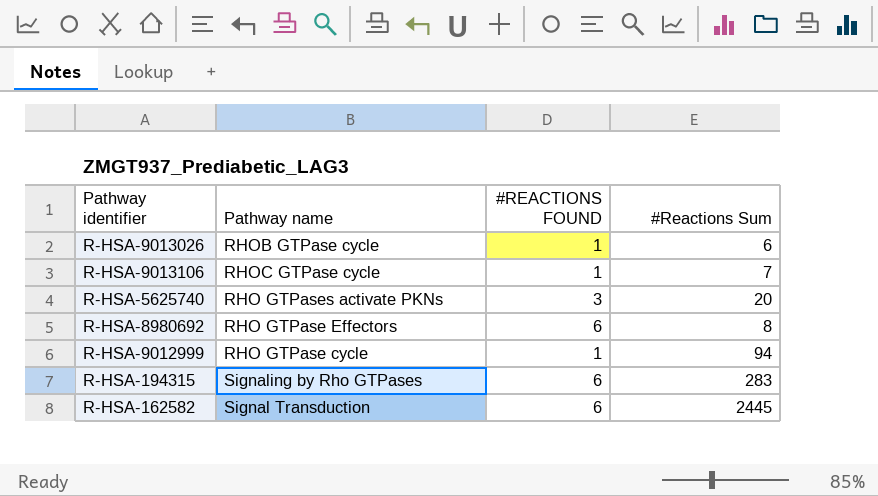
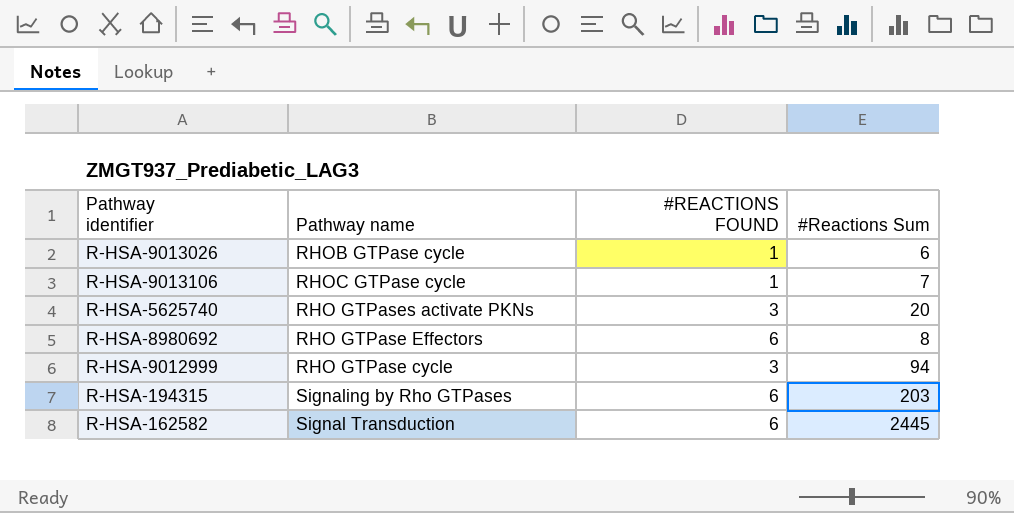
R-HSA-9012999 | #REACTIONS FOUND: 1 -> 3
R-HSA-194315 | #Reactions Sum: 283 -> 203

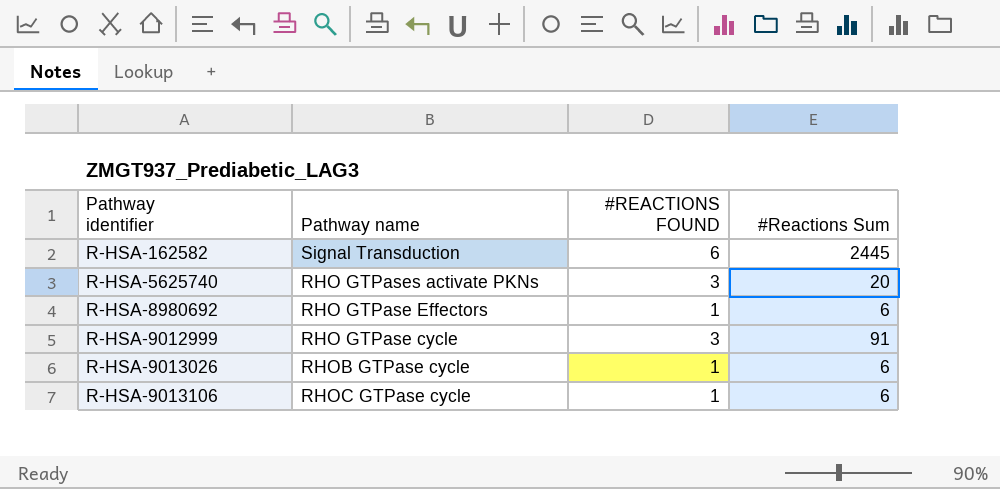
row order: none -> Pathway identifier ascending
row R-HSA-194315: Signaling by Rho GTPases | 6 | 203 -> none
R-HSA-8980692 | #REACTIONS FOUND: 6 -> 1
R-HSA-8980692 | #Reactions Sum: 8 -> 6
R-HSA-9012999 | #Reactions Sum: 94 -> 91
R-HSA-9013106 | #Reactions Sum: 7 -> 6

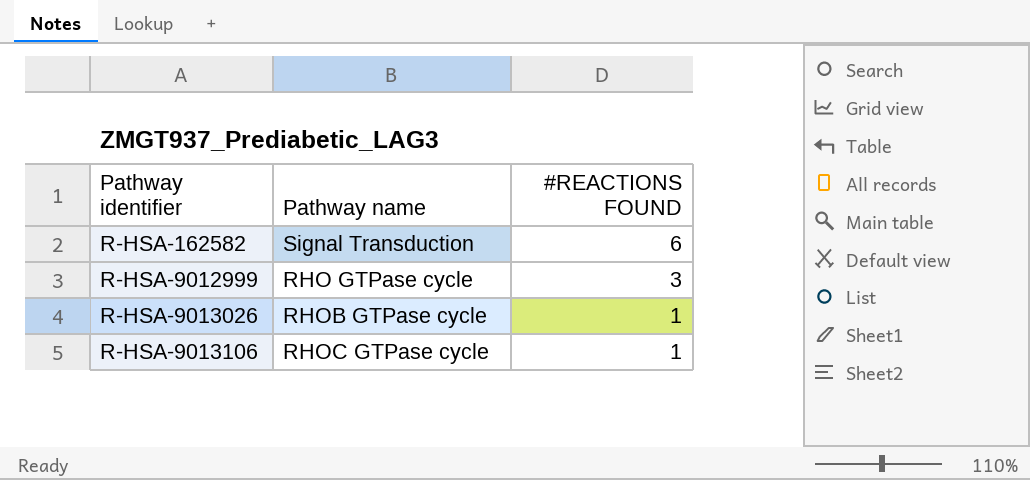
column #Reactions Sum | position: 4 -> none
row R-HSA-5625740: RHO GTPases activate PKNs | 3 | 20 -> none
row R-HSA-8980692: RHO GTPase Effectors | 1 | 6 -> none

